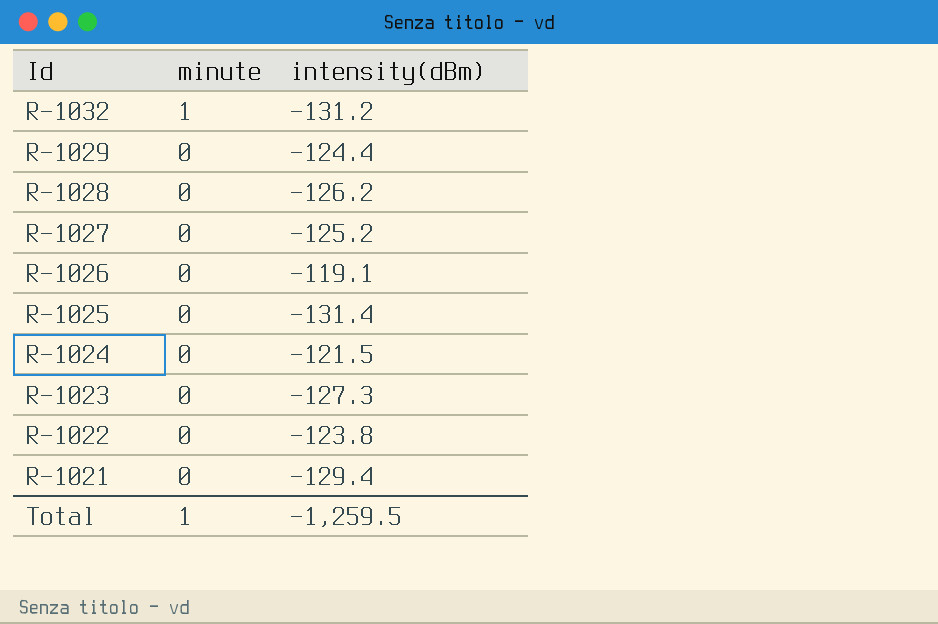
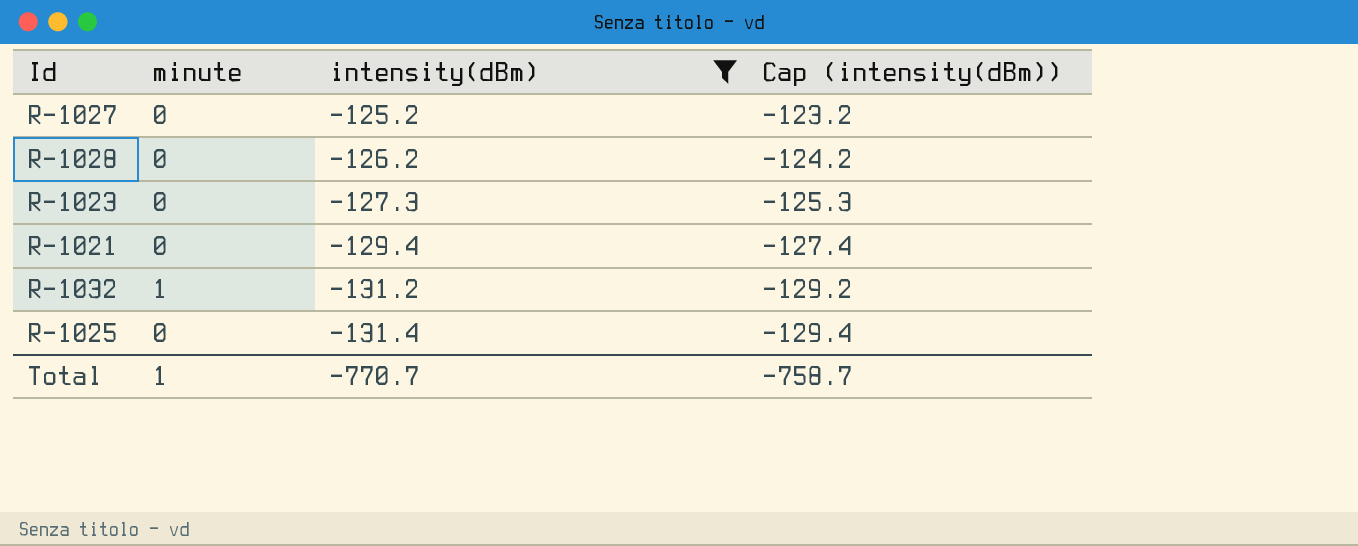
filter: none -> intensity(dBm) <= -125.2
row order: Id descending -> intensity(dBm) descending
column Cap (intensity(dBm)) | formula: none -> [intensity(dBm)] + 2
Total | intensity(dBm): -1,259.5 -> -770.7

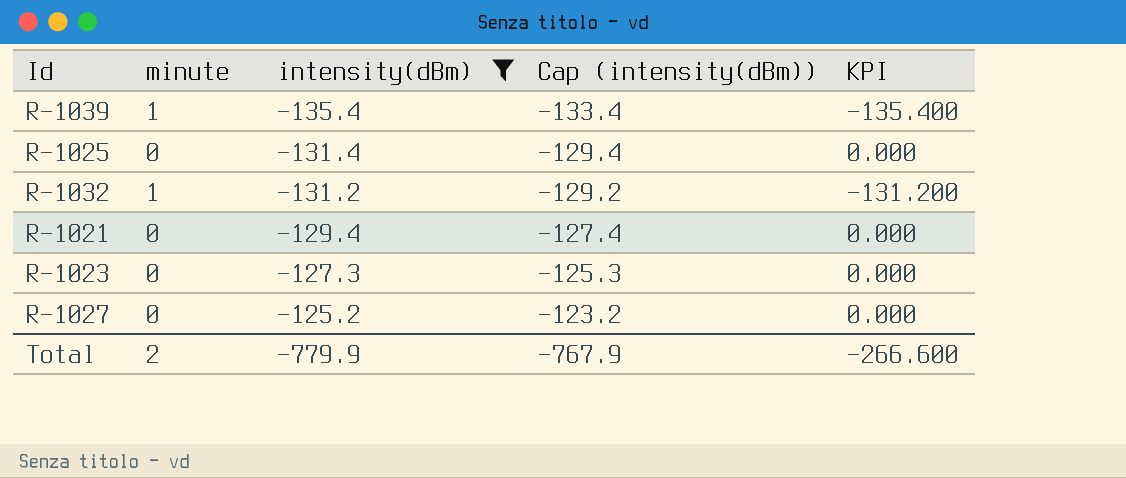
row order: intensity(dBm) descending -> intensity(dBm) ascending
column KPI | formula: none -> [minute] * [intensity(dBm)]
row R-1028: 0 | -126.2 | -124.2 -> none
row R-1039: none -> 1 | -135.4 | -133.4 | -135.400
Total | minute: 1 -> 2
Total | intensity(dBm): -770.7 -> -779.9
Total | Cap (intensity(dBm)): -758.7 -> -767.9

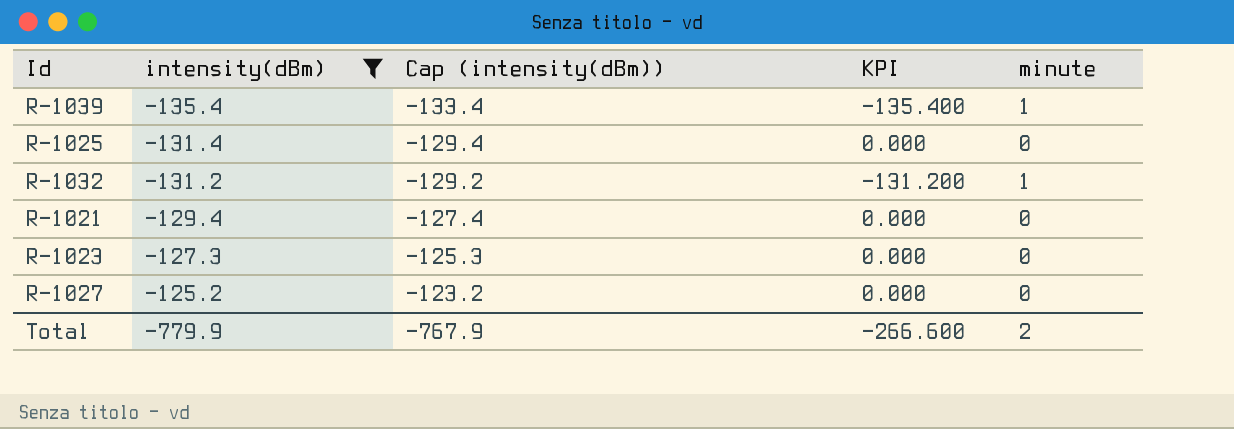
column minute | position: 2 -> 5

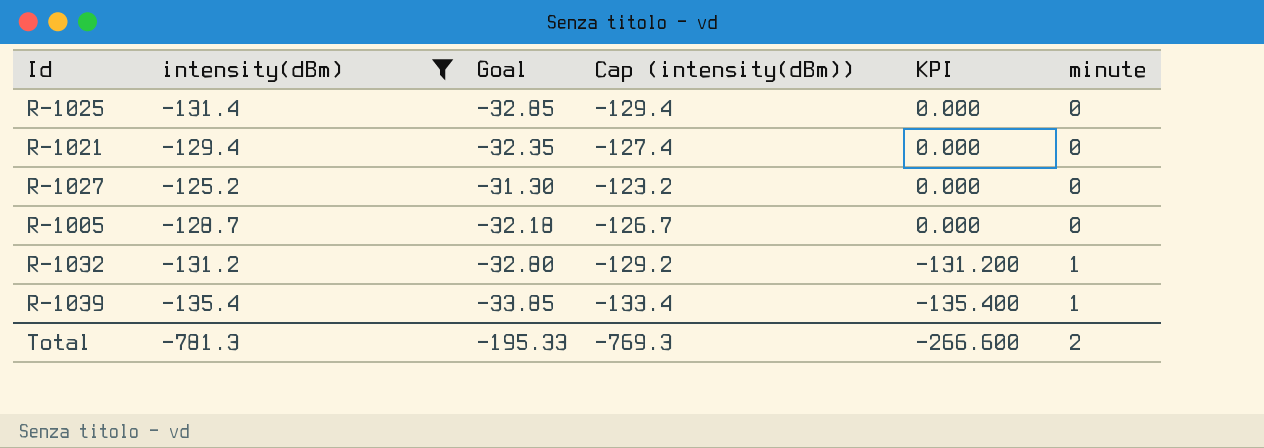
row order: intensity(dBm) ascending -> KPI descending
column Goal | formula: none -> [intensity(dBm)] * 0.25
row R-1023: -127.3 | -125.3 | 0.000 | 0 -> none
row R-1005: none -> -128.7 | -32.18 | -126.7 | 0.000 | 0
Total | intensity(dBm): -779.9 -> -781.3
Total | Cap (intensity(dBm)): -767.9 -> -769.3

